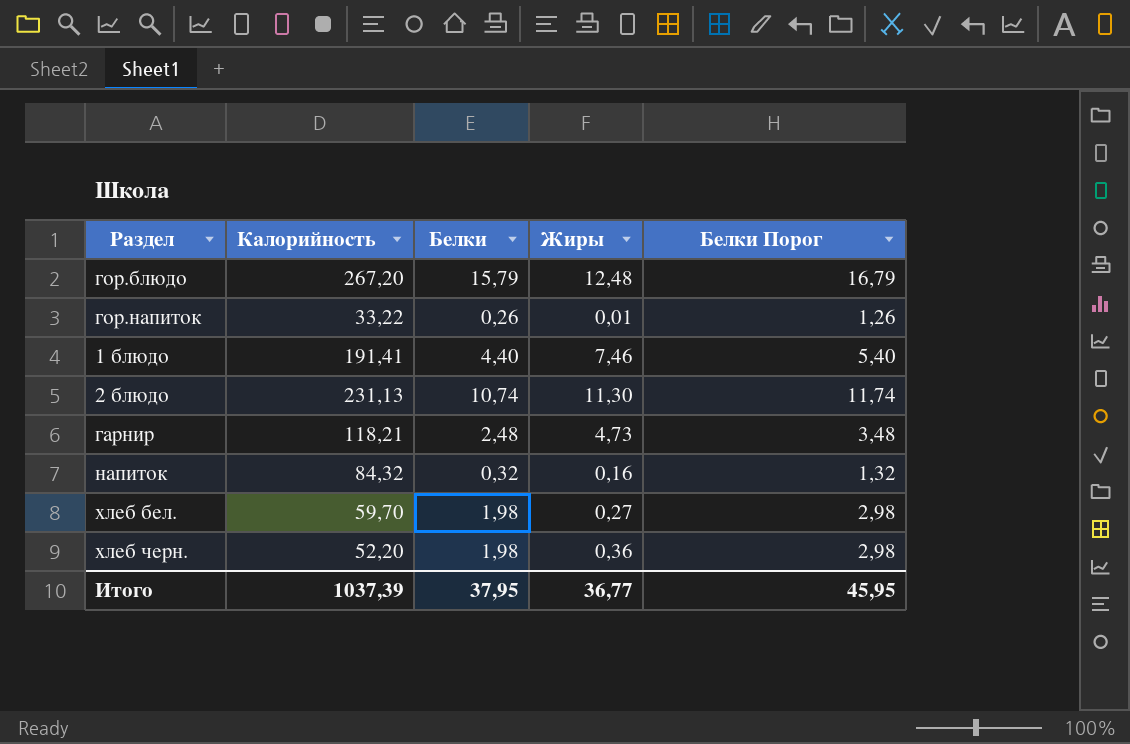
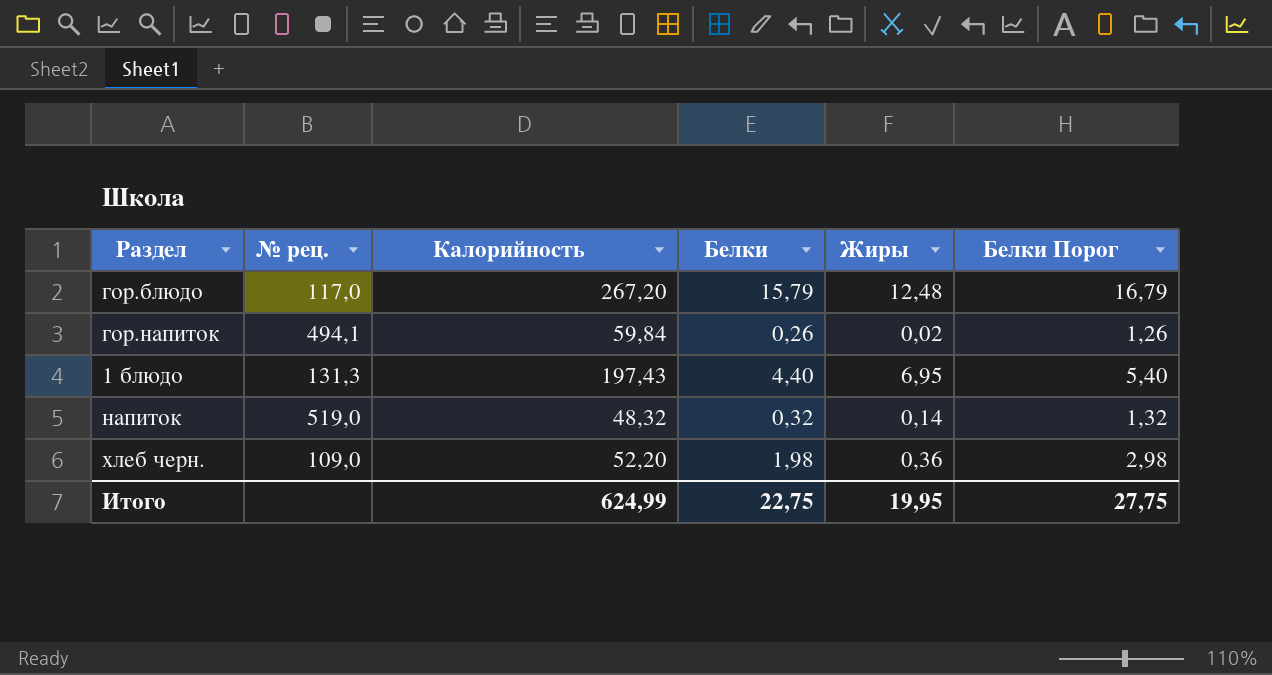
column № рец. | position: none -> 2
row 2 блюдо: 231,13 | 10,74 | 11,30 | 11,74 -> none
row гарнир: 118,21 | 2,48 | 4,73 | 3,48 -> none
row хлеб бел.: 59,70 | 1,98 | 0,27 | 2,98 -> none
гор.напиток | Калорийность: 33,22 -> 59,84
гор.напиток | Жиры: 0,01 -> 0,02
1 блюдо | Калорийность: 191,41 -> 197,43
1 блюдо | Жиры: 7,46 -> 6,95
напиток | Калорийность: 84,32 -> 48,32
напиток | Жиры: 0,16 -> 0,14
Итого | Калорийность: 1037,39 -> 624,99
Итого | Белки: 37,95 -> 22,75
Итого | Жиры: 36,77 -> 19,95
Итого | Белки Порог: 45,95 -> 27,75

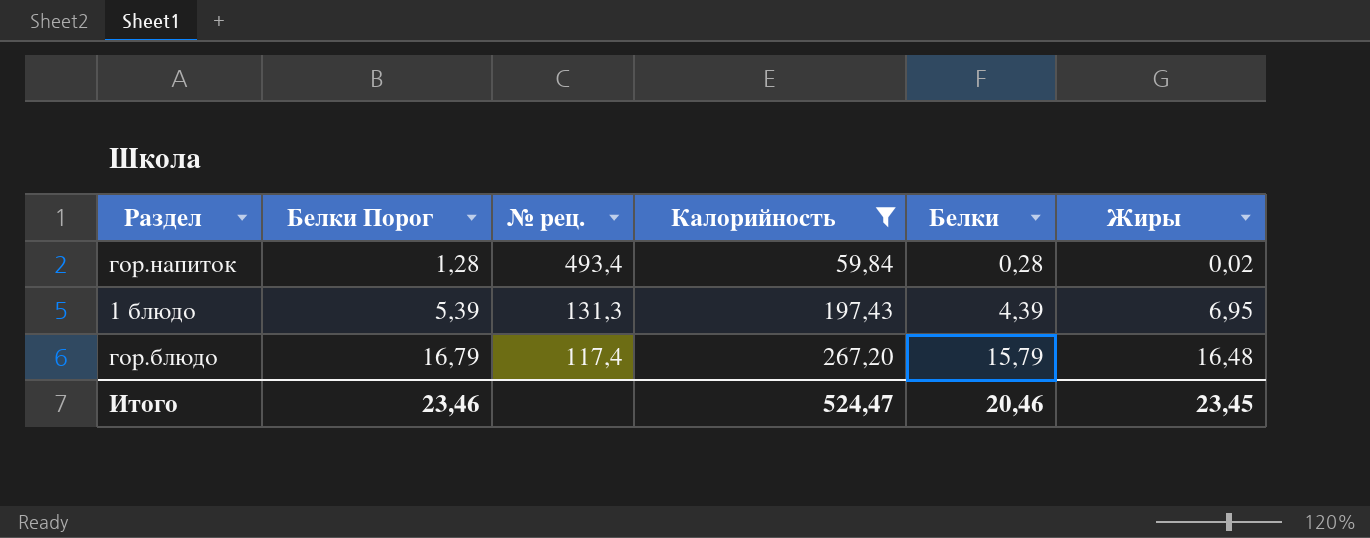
filter: none -> Калорийность >= 59,84
row order: none -> Белки Порог ascending
column Белки Порог | position: 6 -> 2
гор.напиток | Белки Порог: 1,26 -> 1,28
гор.напиток | № рец.: 494,1 -> 493,4
гор.напиток | Белки: 0,26 -> 0,28
1 блюдо | Белки Порог: 5,40 -> 5,39
1 блюдо | Белки: 4,40 -> 4,39
гор.блюдо | № рец.: 117,0 -> 117,4
гор.блюдо | Жиры: 12,48 -> 16,48
Итого | Белки Порог: 27,75 -> 23,46
Итого | Калорийность: 624,99 -> 524,47
Итого | Белки: 22,75 -> 20,46
Итого | Жиры: 19,95 -> 23,45

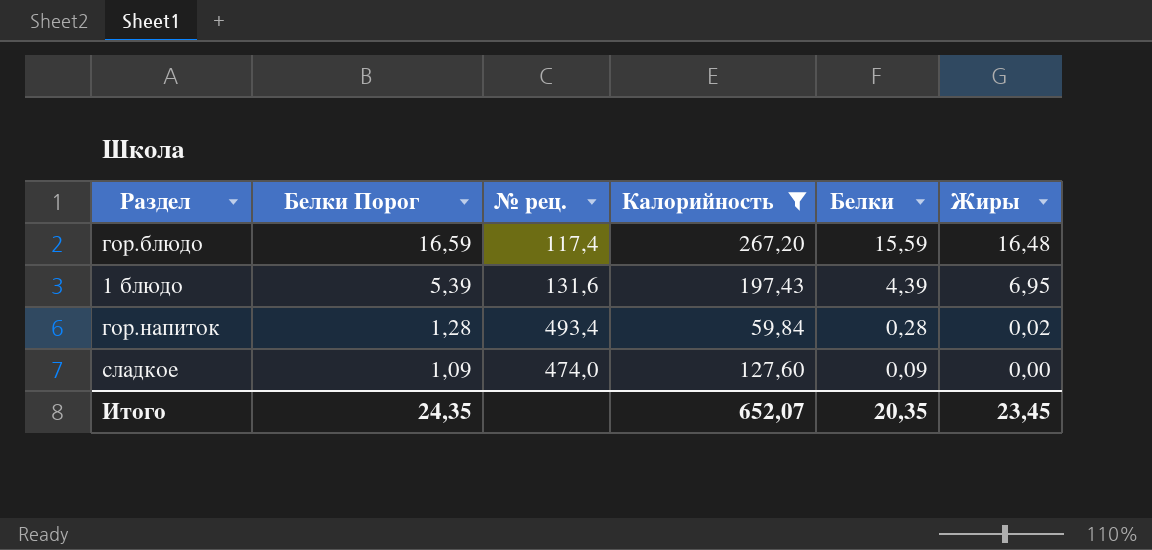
row order: Белки Порог ascending -> Белки Порог descending
гор.блюдо | Белки Порог: 16,79 -> 16,59
гор.блюдо | Белки: 15,79 -> 15,59
1 блюдо | № рец.: 131,3 -> 131,6
row сладкое: none -> 1,09 | 474,0 | 127,60 | 0,09 | 0,00
Итого | Белки Порог: 23,46 -> 24,35
Итого | Калорийность: 524,47 -> 652,07
Итого | Белки: 20,46 -> 20,35

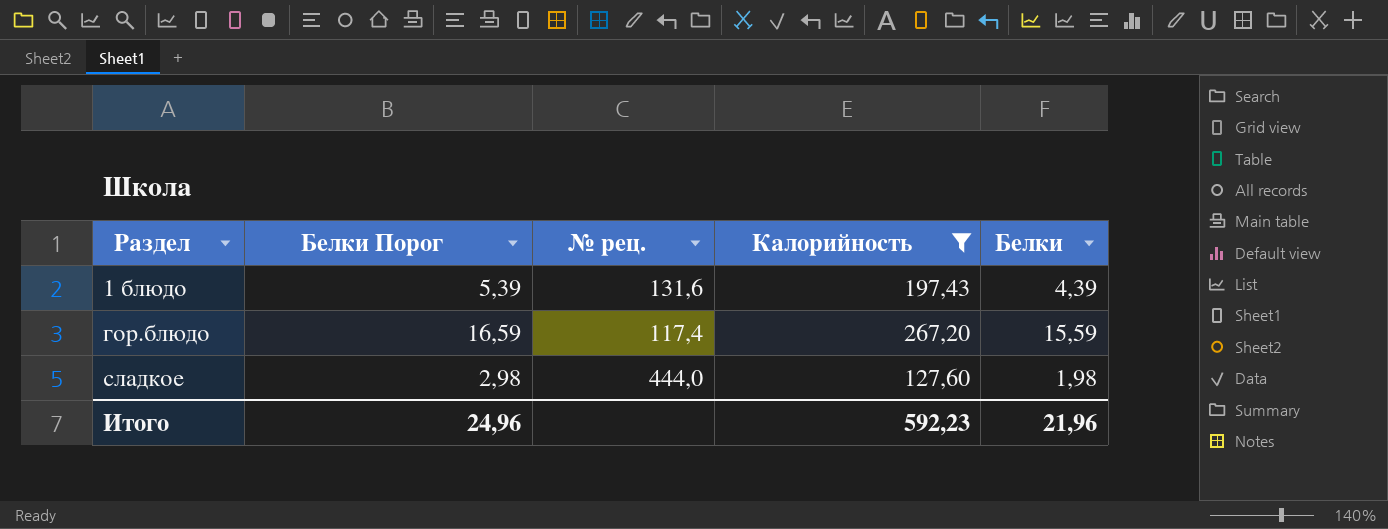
row order: Белки Порог descending -> Раздел ascending
column Жиры | position: 6 -> none
row гор.напиток: 1,28 | 493,4 | 59,84 | 0,28 | 0,02 -> none
сладкое | Белки Порог: 1,09 -> 2,98
сладкое | № рец.: 474,0 -> 444,0
сладкое | Белки: 0,09 -> 1,98
Итого | Белки Порог: 24,35 -> 24,96
Итого | Калорийность: 652,07 -> 592,23
Итого | Белки: 20,35 -> 21,96

